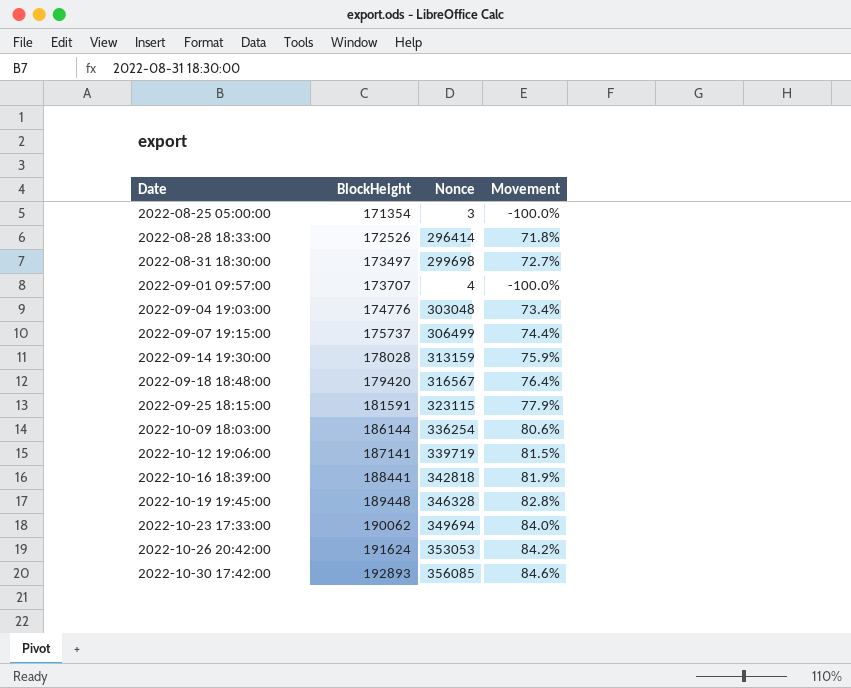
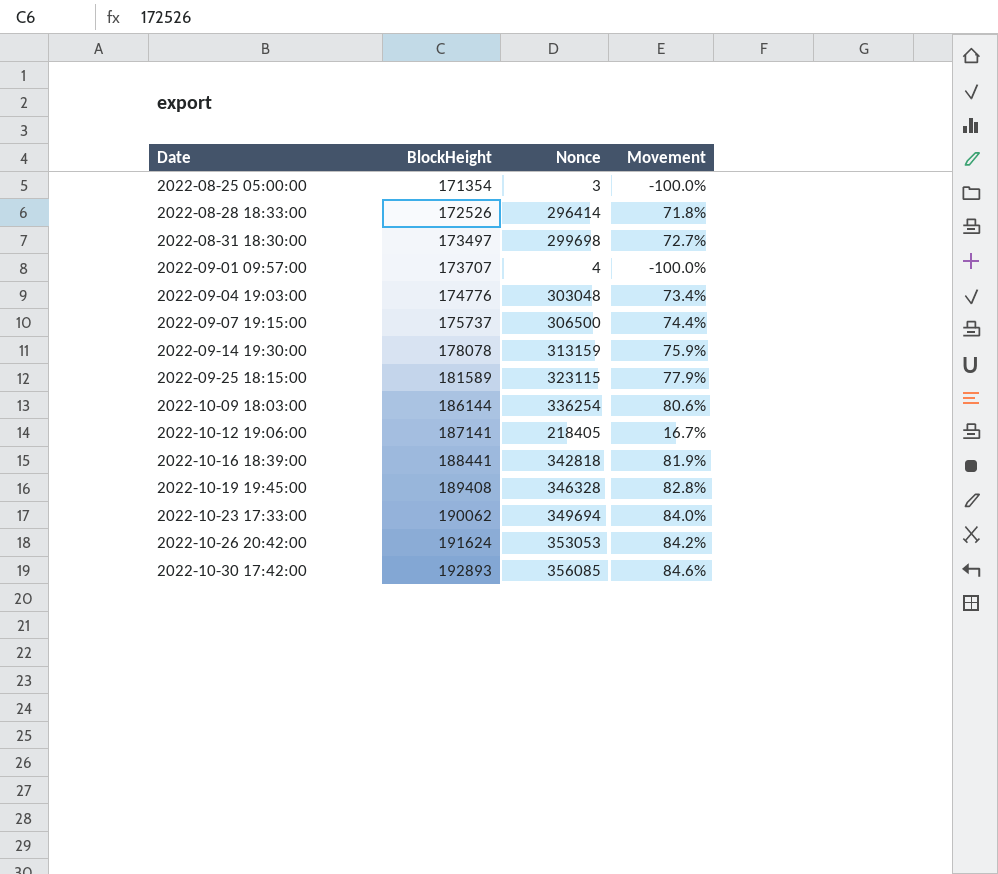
row 2022-09-18 18:48:00: 179420 | 316567 | 76.4% -> none
2022-09-07 19:15:00 | Nonce: 306499 -> 306500
2022-09-14 19:30:00 | BlockHeight: 178028 -> 178078
2022-09-25 18:15:00 | BlockHeight: 181591 -> 181589
2022-10-12 19:06:00 | Nonce: 339719 -> 218405
2022-10-12 19:06:00 | Movement: 81.5% -> 16.7%
2022-10-19 19:45:00 | BlockHeight: 189448 -> 189408

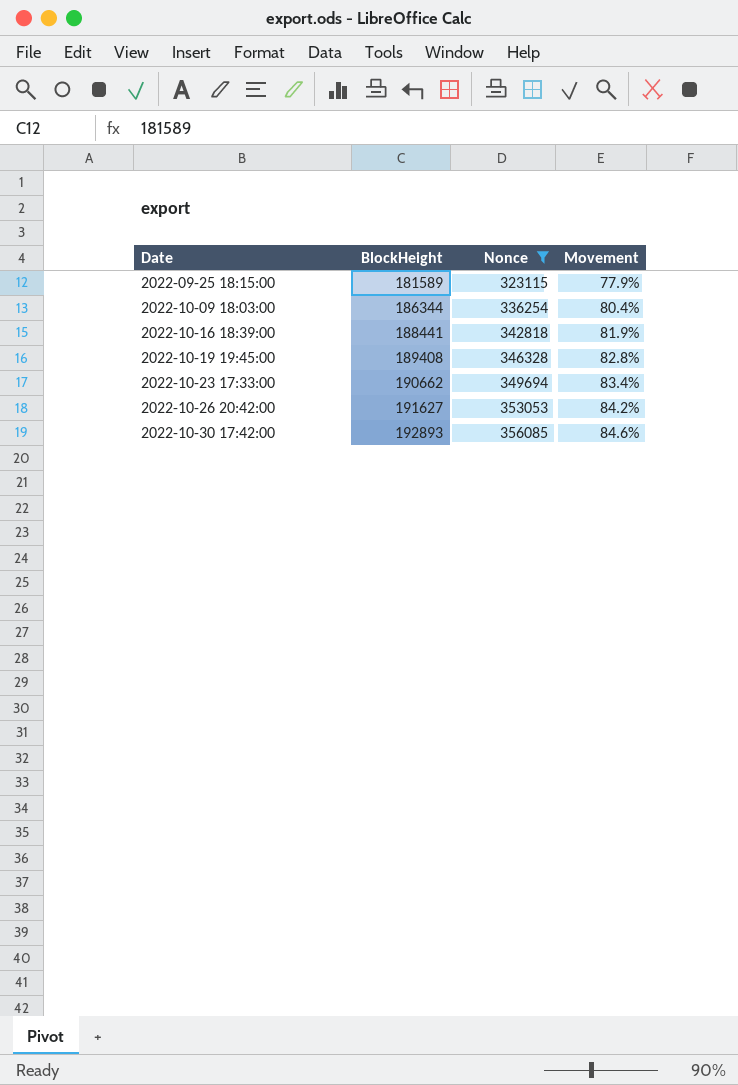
filter: none -> Nonce >= 323115
2022-10-09 18:03:00 | BlockHeight: 186144 -> 186344
2022-10-09 18:03:00 | Movement: 80.6% -> 80.4%
2022-10-23 17:33:00 | BlockHeight: 190062 -> 190662
2022-10-23 17:33:00 | Movement: 84.0% -> 83.4%
2022-10-26 20:42:00 | BlockHeight: 191624 -> 191627

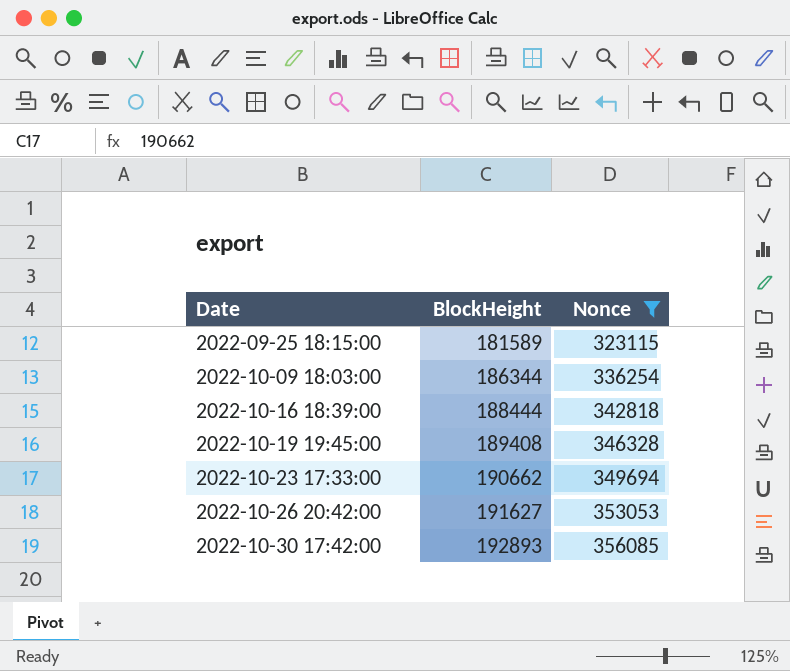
column Movement | formula: ([Nonce] - [BlockHeight]) / [BlockHeight] -> none
2022-10-16 18:39:00 | BlockHeight: 188441 -> 188444

